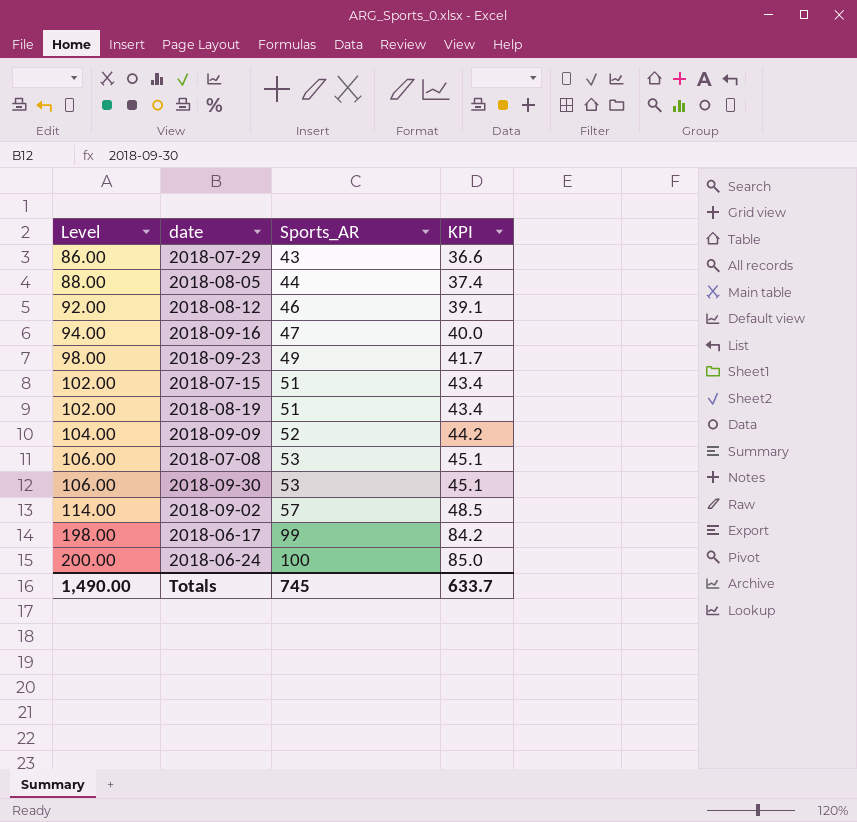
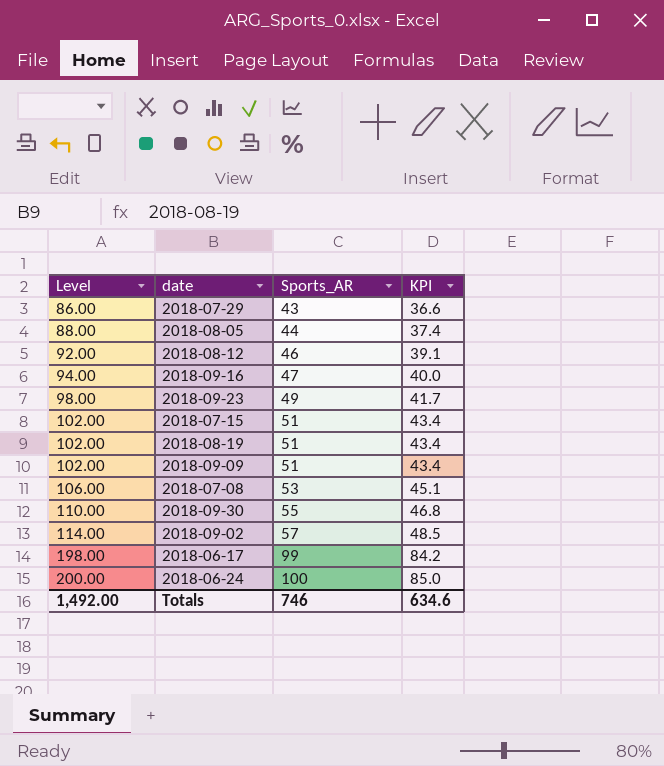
2018-09-09 | Level: 104.00 -> 102.00
2018-09-09 | Sports_AR: 52 -> 51
2018-09-09 | KPI: 44.2 -> 43.4
2018-09-30 | Level: 106.00 -> 110.00
2018-09-30 | Sports_AR: 53 -> 55
2018-09-30 | KPI: 45.1 -> 46.8
Totals | Level: 1,490.00 -> 1,492.00
Totals | Sports_AR: 745 -> 746
Totals | KPI: 633.7 -> 634.6

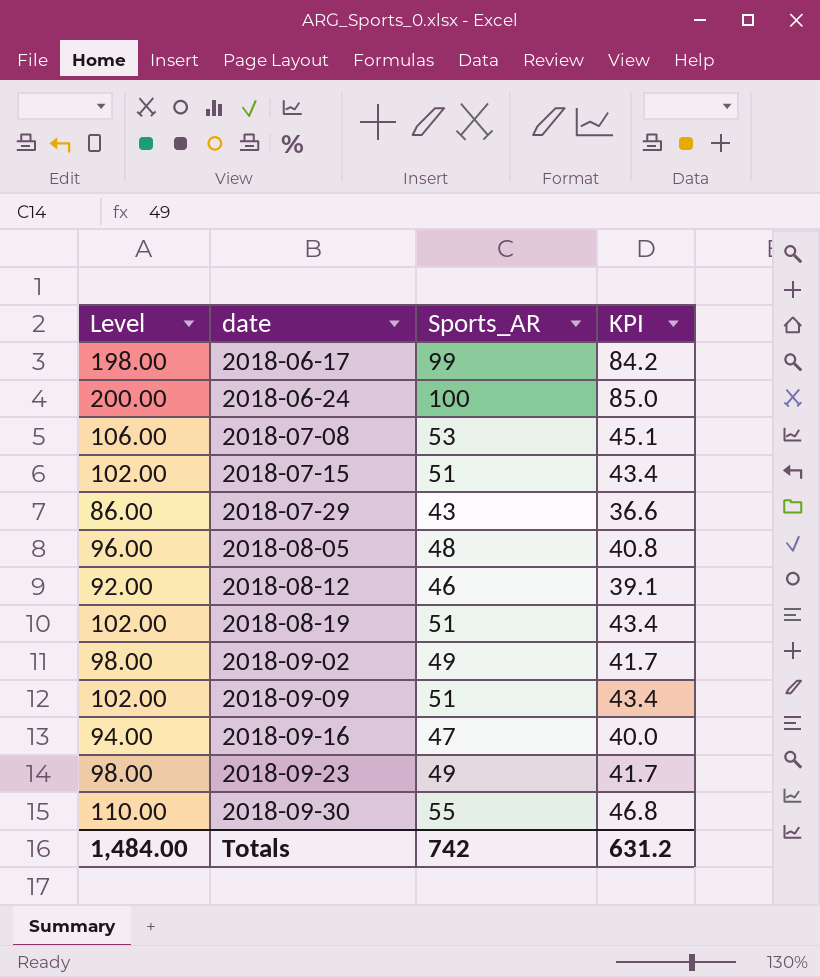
row order: Level ascending -> date ascending
2018-08-05 | Level: 88.00 -> 96.00
2018-08-05 | Sports_AR: 44 -> 48
2018-08-05 | KPI: 37.4 -> 40.8
2018-09-02 | Level: 114.00 -> 98.00
2018-09-02 | Sports_AR: 57 -> 49
2018-09-02 | KPI: 48.5 -> 41.7
Totals | Level: 1,492.00 -> 1,484.00
Totals | Sports_AR: 746 -> 742
Totals | KPI: 634.6 -> 631.2

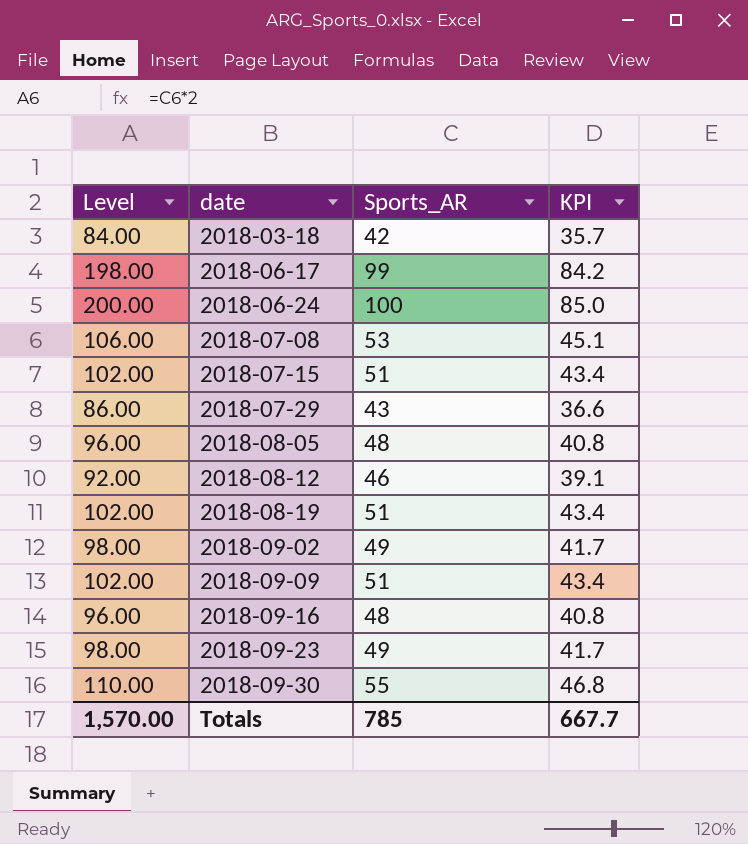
row 2018-03-18: none -> 84.00 | 42 | 35.7
2018-09-16 | Level: 94.00 -> 96.00
2018-09-16 | Sports_AR: 47 -> 48
2018-09-16 | KPI: 40.0 -> 40.8
Totals | Level: 1,484.00 -> 1,570.00
Totals | Sports_AR: 742 -> 785
Totals | KPI: 631.2 -> 667.7

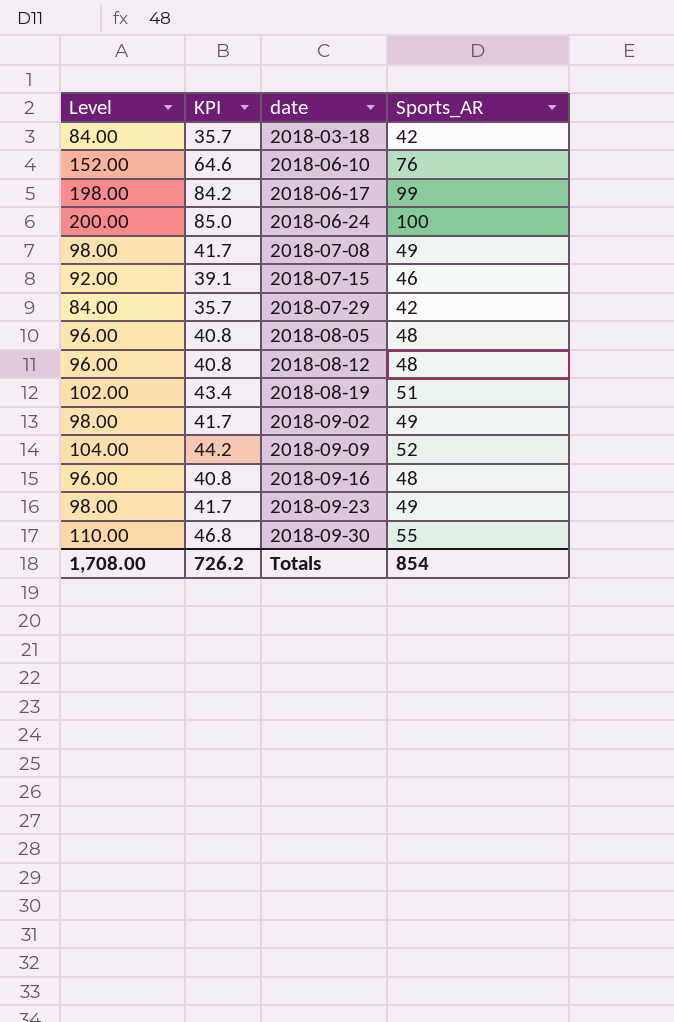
column KPI | position: 4 -> 2
row 2018-06-10: none -> 152.00 | 64.6 | 76
2018-07-08 | Level: 106.00 -> 98.00
2018-07-08 | KPI: 45.1 -> 41.7
2018-07-08 | Sports_AR: 53 -> 49
2018-07-15 | Level: 102.00 -> 92.00
2018-07-15 | KPI: 43.4 -> 39.1
2018-07-15 | Sports_AR: 51 -> 46
2018-07-29 | Level: 86.00 -> 84.00
2018-07-29 | KPI: 36.6 -> 35.7
2018-07-29 | Sports_AR: 43 -> 42
2018-08-12 | Level: 92.00 -> 96.00
2018-08-12 | KPI: 39.1 -> 40.8
2018-08-12 | Sports_AR: 46 -> 48
2018-09-09 | Level: 102.00 -> 104.00
2018-09-09 | KPI: 43.4 -> 44.2
2018-09-09 | Sports_AR: 51 -> 52
Totals | Level: 1,570.00 -> 1,708.00
Totals | KPI: 667.7 -> 726.2
Totals | Sports_AR: 785 -> 854

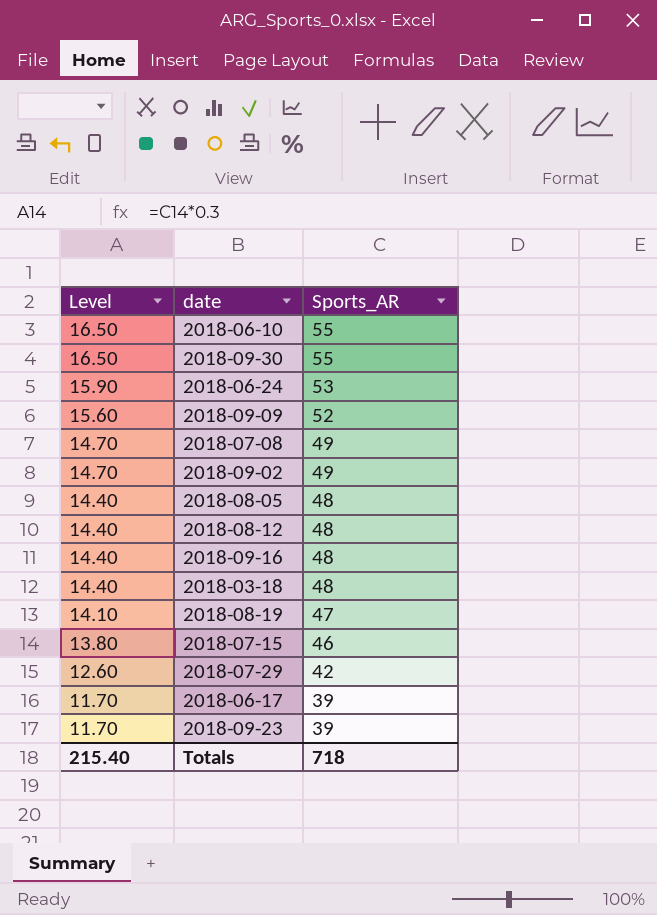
row order: date ascending -> Level descending
column KPI | formula: [Sports_AR] * 0.85 -> none
column Level | formula: [Sports_AR] * 2 -> [Sports_AR] * 0.3
2018-06-10 | Sports_AR: 76 -> 55
2018-06-24 | Sports_AR: 100 -> 53
2018-03-18 | Sports_AR: 42 -> 48
2018-08-19 | Sports_AR: 51 -> 47
2018-06-17 | Sports_AR: 99 -> 39
2018-09-23 | Sports_AR: 49 -> 39
Totals | Level: 1,708.00 -> 215.40
Totals | Sports_AR: 854 -> 718

